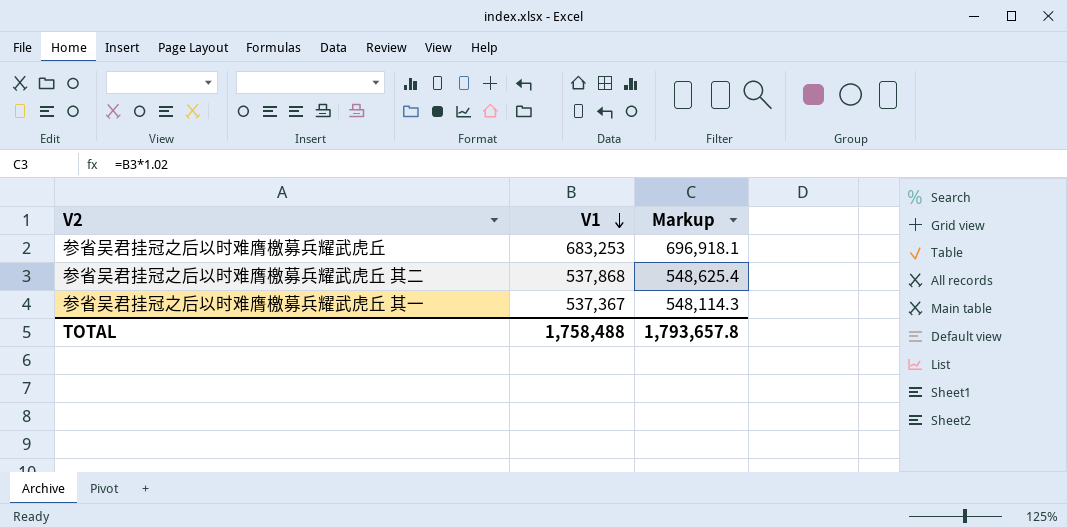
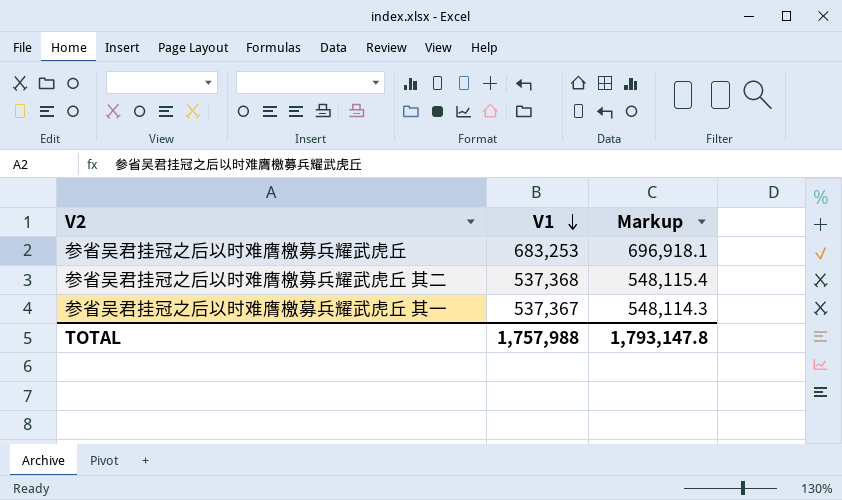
参省吴君挂冠之后以时难膺檄募兵耀武虎丘 其二 | V1: 537,868 -> 537,368
参省吴君挂冠之后以时难膺檄募兵耀武虎丘 其二 | Markup: 548,625.4 -> 548,115.4
TOTAL | V1: 1,758,488 -> 1,757,988
TOTAL | Markup: 1,793,657.8 -> 1,793,147.8

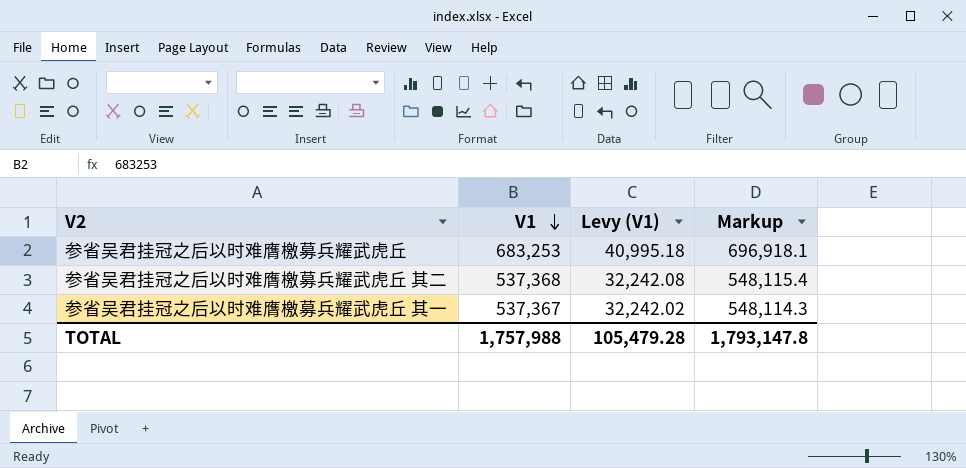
column Levy (V1) | formula: none -> [V1] * 0.06

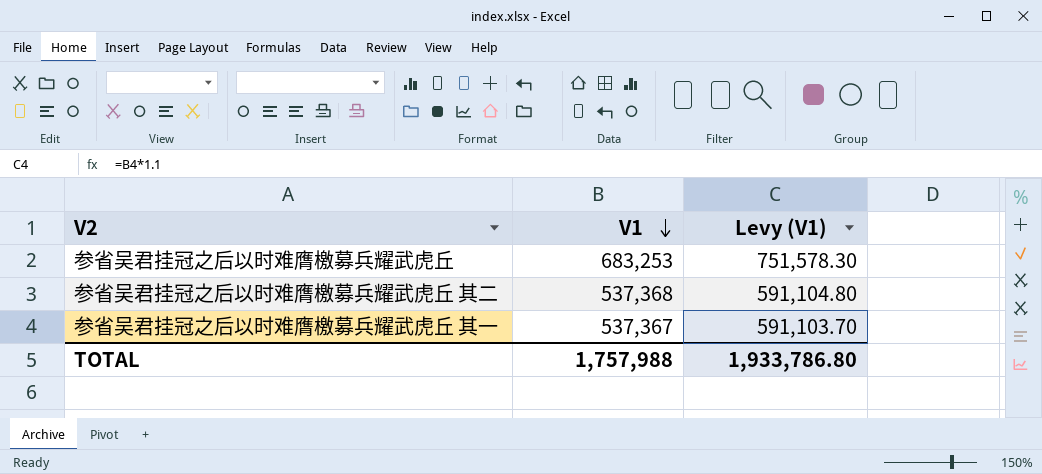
column Markup | formula: [V1] * 1.02 -> none
column Levy (V1) | formula: [V1] * 0.06 -> [V1] * 1.1
TOTAL | Levy (V1): 105,479.28 -> 1,933,786.80

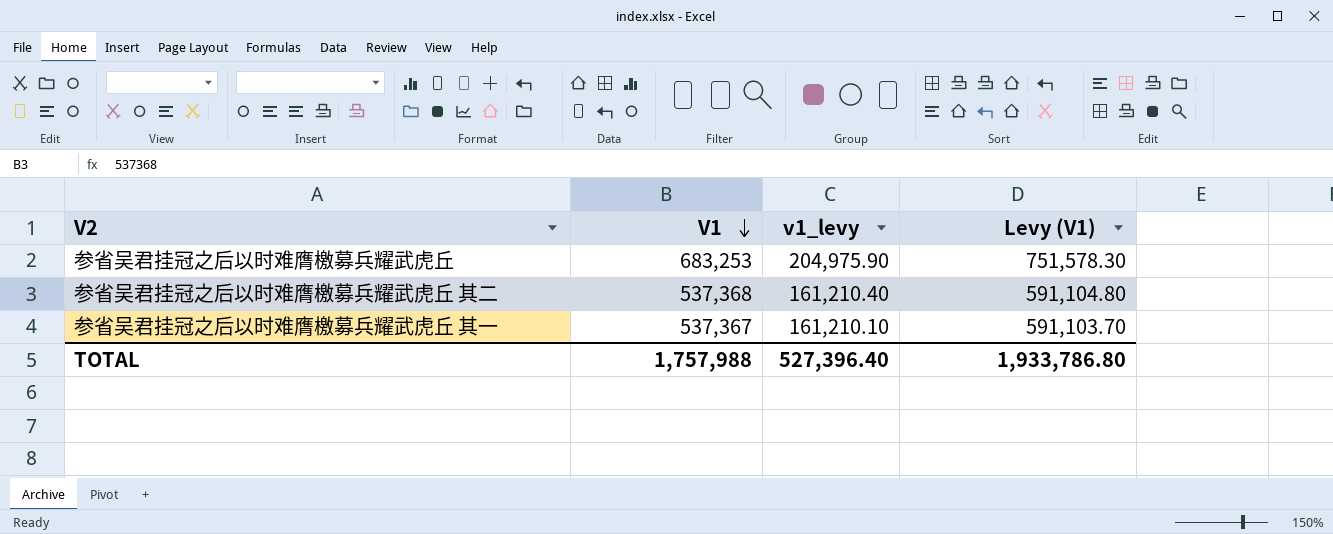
column v1_levy | formula: none -> [V1] * 0.3

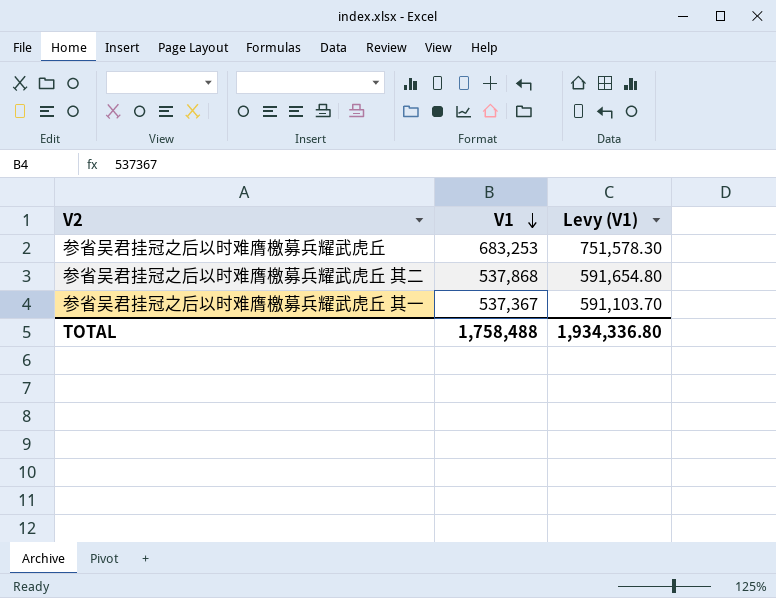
column v1_levy | formula: [V1] * 0.3 -> none
参省吴君挂冠之后以时难膺檄募兵耀武虎丘 其二 | V1: 537,368 -> 537,868
参省吴君挂冠之后以时难膺檄募兵耀武虎丘 其二 | Levy (V1): 591,104.80 -> 591,654.80
TOTAL | V1: 1,757,988 -> 1,758,488
TOTAL | Levy (V1): 1,933,786.80 -> 1,934,336.80

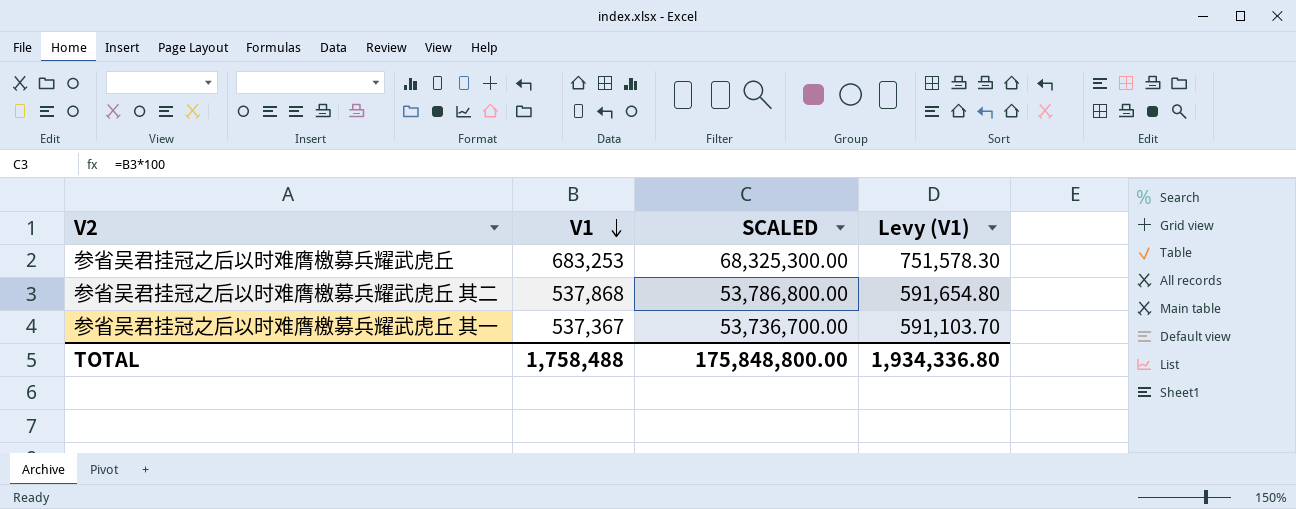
column SCALED | formula: none -> [V1] * 100

